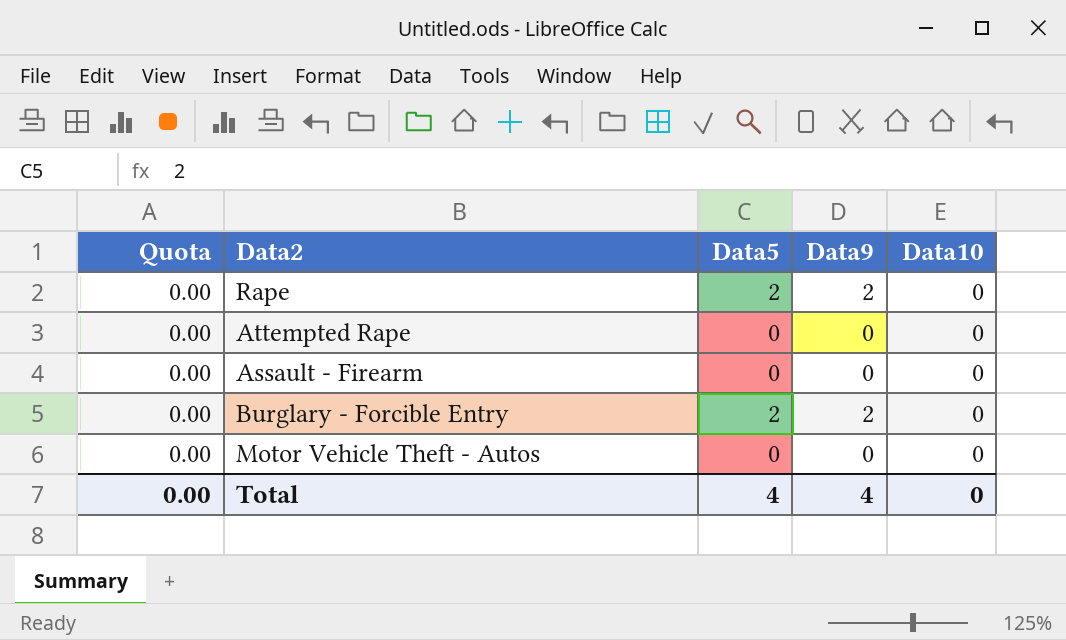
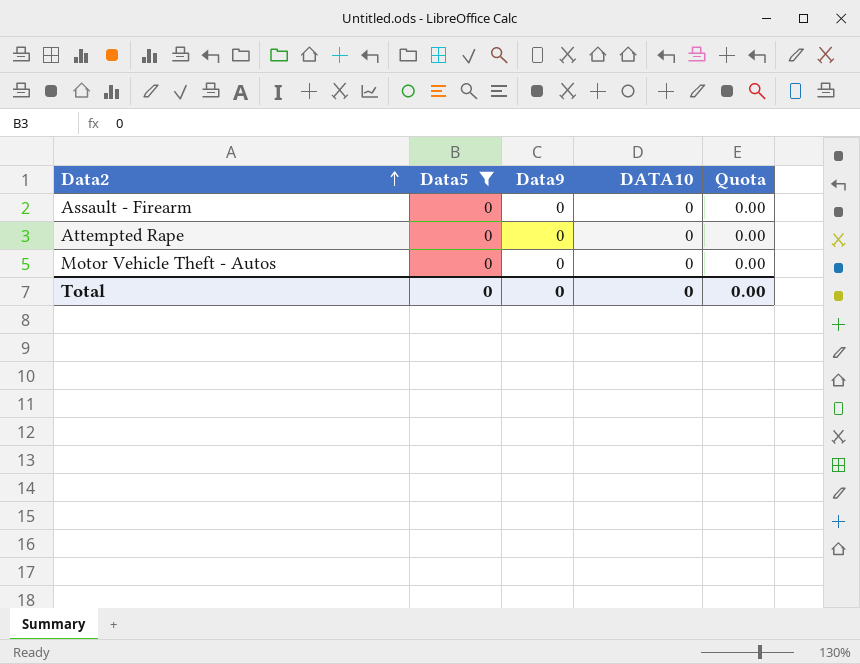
filter: none -> Data5 = 0
row order: none -> Data2 ascending
column name: Data10 -> DATA10
column Quota | position: 1 -> 5
Total | Data5: 4 -> 0
Total | Data9: 4 -> 0

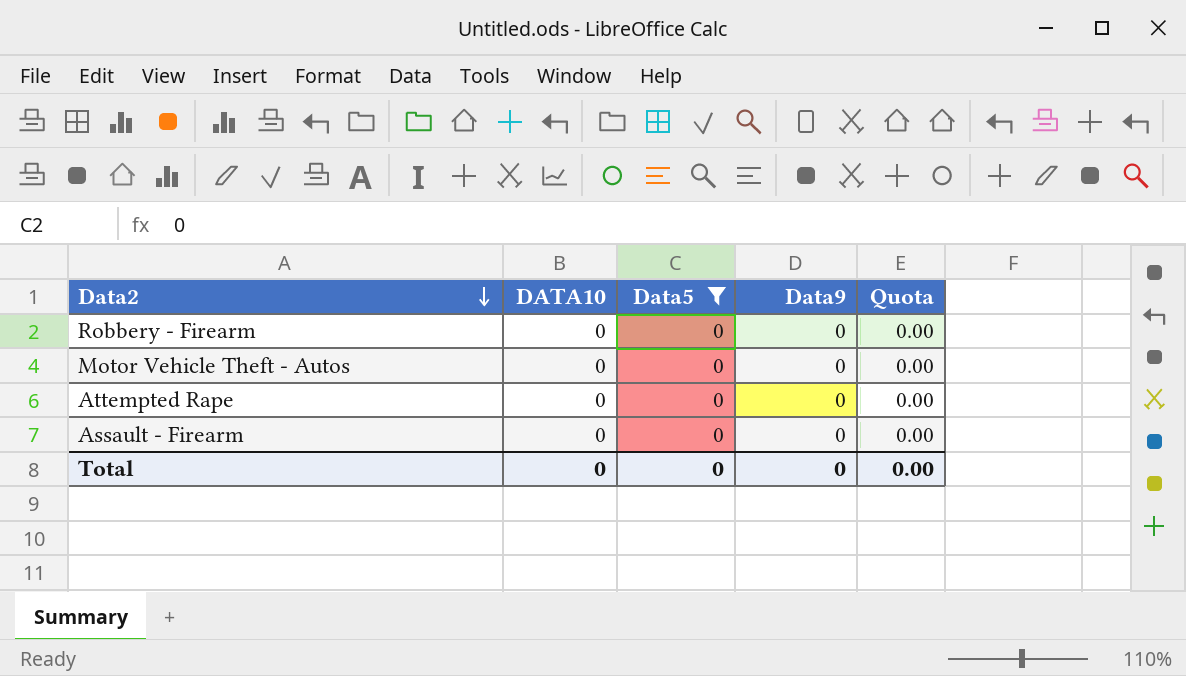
row order: Data2 ascending -> Data2 descending
column DATA10 | position: 4 -> 2
row Robbery - Firearm: none -> 0 | 0 | 0 | 0.00

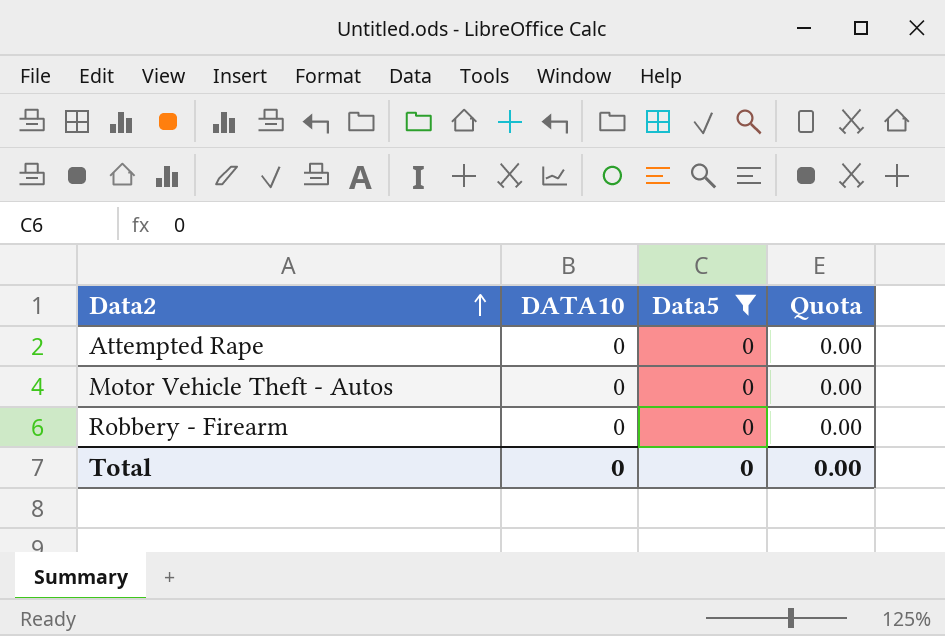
row order: Data2 descending -> Data2 ascending
column Data9 | position: 4 -> none
row Assault - Firearm: 0 | 0 | 0 | 0.00 -> none

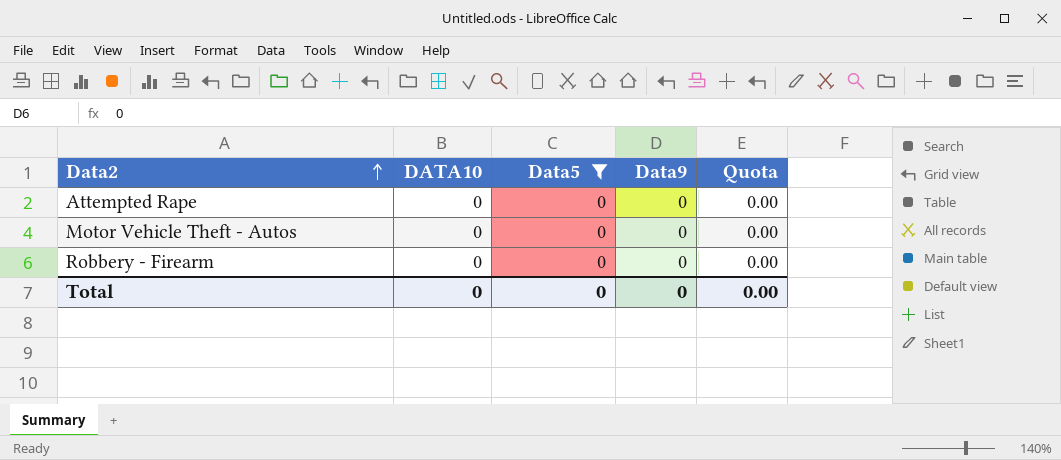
column Data9 | position: none -> 4

